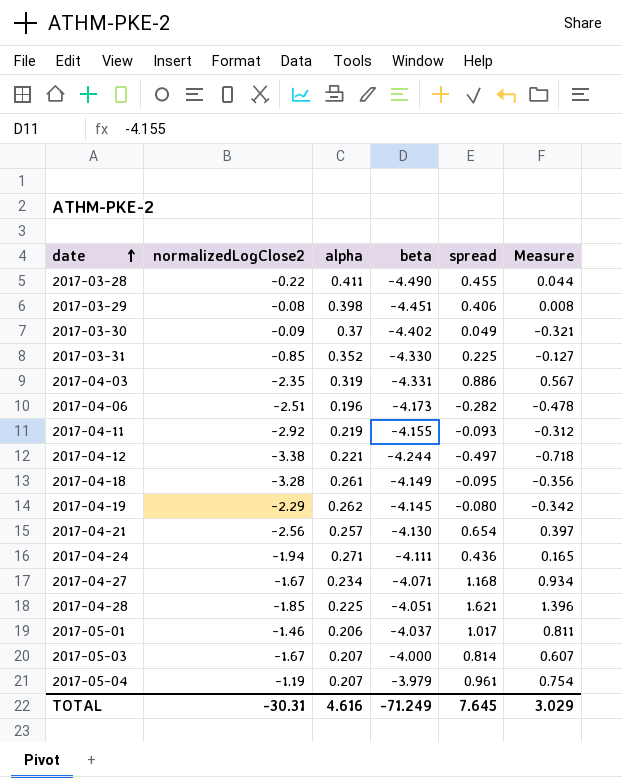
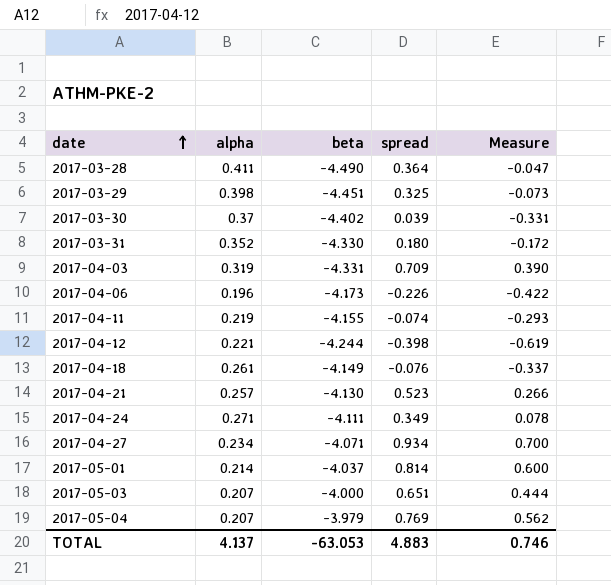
column normalizedLogClose2 | position: 2 -> none
row 2017-04-19: -2.29 | 0.262 | -4.145 | -0.080 | -0.342 -> none
row 2017-04-28: -1.85 | 0.225 | -4.051 | 1.621 | 1.396 -> none
2017-03-28 | spread: 0.455 -> 0.364
2017-03-28 | Measure: 0.044 -> -0.047
2017-03-29 | spread: 0.406 -> 0.325
2017-03-29 | Measure: 0.008 -> -0.073
2017-03-30 | spread: 0.049 -> 0.039
2017-03-30 | Measure: -0.321 -> -0.331
2017-03-31 | spread: 0.225 -> 0.180
2017-03-31 | Measure: -0.127 -> -0.172
2017-04-03 | spread: 0.886 -> 0.709
2017-04-03 | Measure: 0.567 -> 0.390
2017-04-06 | spread: -0.282 -> -0.226
2017-04-06 | Measure: -0.478 -> -0.422
2017-04-11 | spread: -0.093 -> -0.074
2017-04-11 | Measure: -0.312 -> -0.293
2017-04-12 | spread: -0.497 -> -0.398
2017-04-12 | Measure: -0.718 -> -0.619
2017-04-18 | spread: -0.095 -> -0.076
2017-04-18 | Measure: -0.356 -> -0.337
2017-04-21 | spread: 0.654 -> 0.523
2017-04-21 | Measure: 0.397 -> 0.266
2017-04-24 | spread: 0.436 -> 0.349
2017-04-24 | Measure: 0.165 -> 0.078
2017-04-27 | spread: 1.168 -> 0.934
2017-04-27 | Measure: 0.934 -> 0.700
2017-05-01 | alpha: 0.206 -> 0.214
2017-05-01 | spread: 1.017 -> 0.814
2017-05-01 | Measure: 0.811 -> 0.600
2017-05-03 | spread: 0.814 -> 0.651
2017-05-03 | Measure: 0.607 -> 0.444
2017-05-04 | spread: 0.961 -> 0.769
2017-05-04 | Measure: 0.754 -> 0.562
TOTAL | alpha: 4.616 -> 4.137
TOTAL | beta: -71.249 -> -63.053
TOTAL | spread: 7.645 -> 4.883
TOTAL | Measure: 3.029 -> 0.746

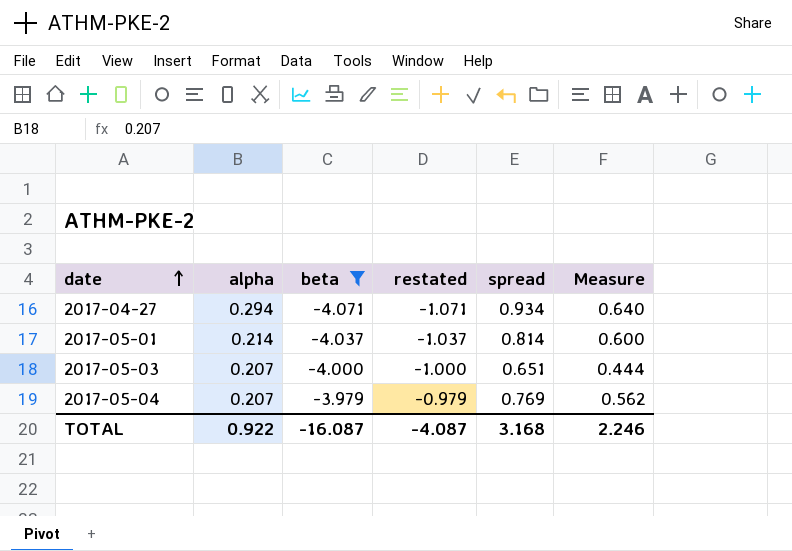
filter: none -> beta >= -4.071
column restated | formula: none -> [beta] + 3
2017-04-27 | alpha: 0.234 -> 0.294
2017-04-27 | Measure: 0.700 -> 0.640
TOTAL | alpha: 4.137 -> 0.922
TOTAL | beta: -63.053 -> -16.087
TOTAL | spread: 4.883 -> 3.168
TOTAL | Measure: 0.746 -> 2.246

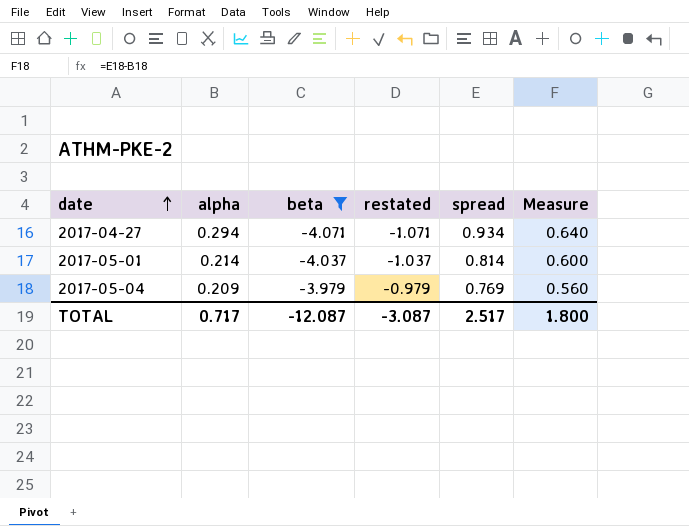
row 2017-05-03: 0.207 | -4.000 | -1.000 | 0.651 | 0.444 -> none
2017-05-04 | alpha: 0.207 -> 0.209
2017-05-04 | Measure: 0.562 -> 0.560
TOTAL | alpha: 0.922 -> 0.717
TOTAL | beta: -16.087 -> -12.087
TOTAL | restated: -4.087 -> -3.087
TOTAL | spread: 3.168 -> 2.517
TOTAL | Measure: 2.246 -> 1.800

